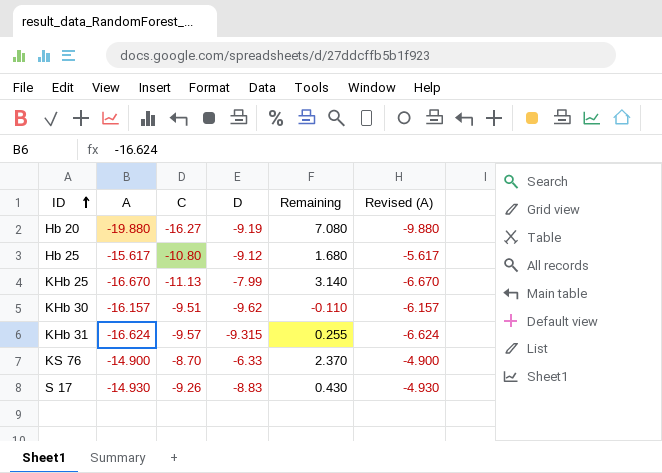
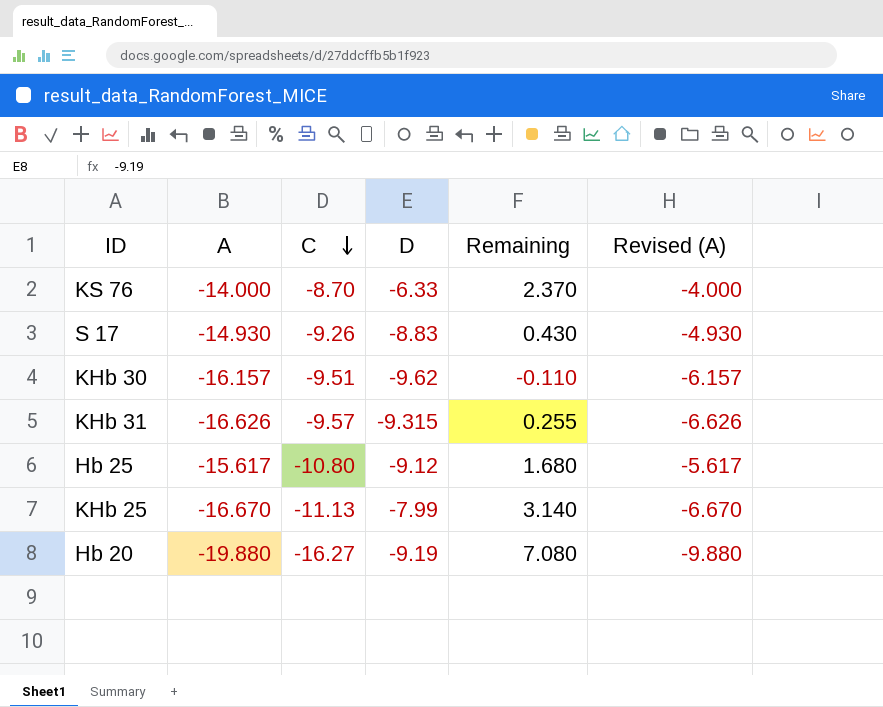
row order: ID ascending -> C descending
KS 76 | A: -14.900 -> -14.000
KS 76 | Revised (A): -4.900 -> -4.000
KHb 31 | A: -16.624 -> -16.626
KHb 31 | Revised (A): -6.624 -> -6.626

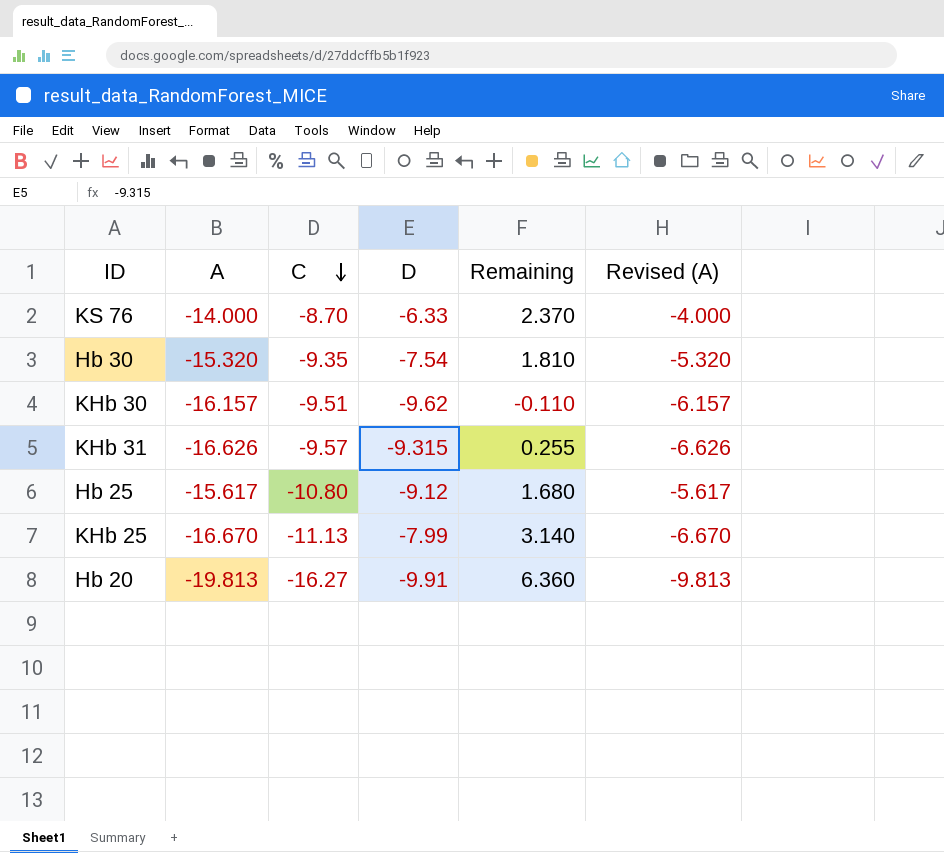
row S 17: -14.930 | -9.26 | -8.83 | 0.430 | -4.930 -> none
row Hb 30: none -> -15.320 | -9.35 | -7.54 | 1.810 | -5.320
Hb 20 | A: -19.880 -> -19.813
Hb 20 | D: -9.19 -> -9.91
Hb 20 | Remaining: 7.080 -> 6.360
Hb 20 | Revised (A): -9.880 -> -9.813

